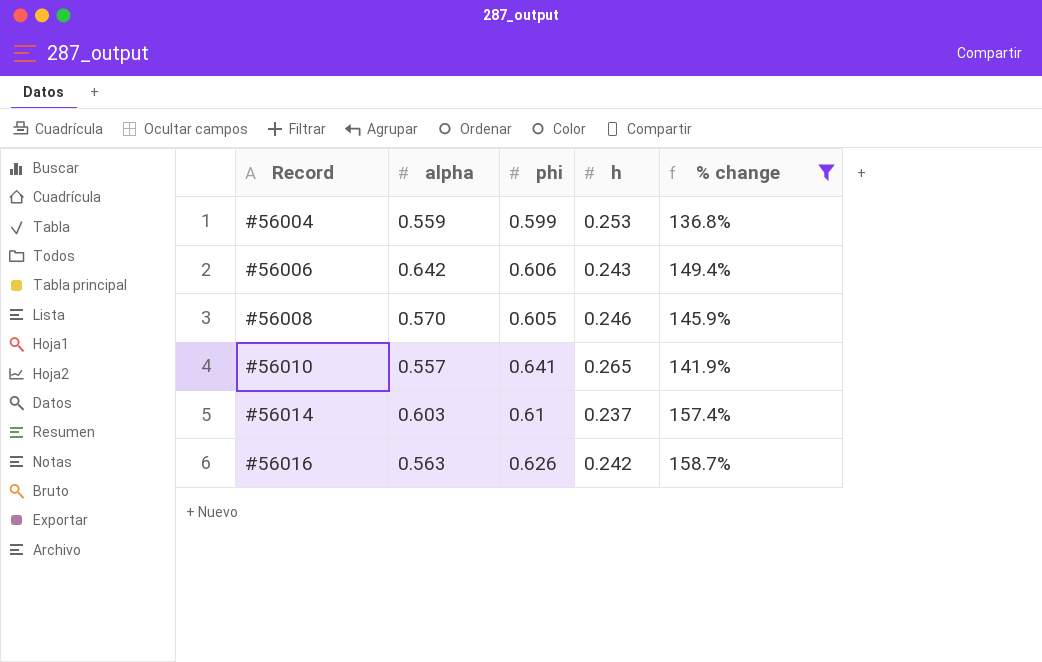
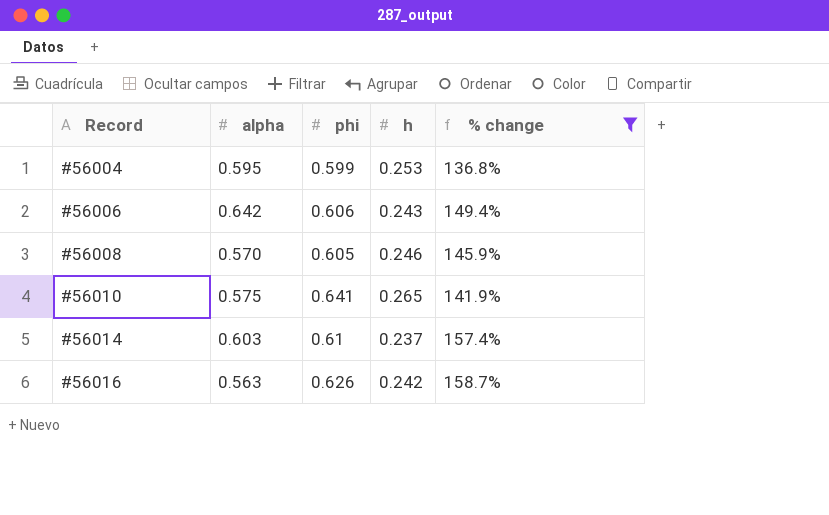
#56004 | alpha: 0.559 -> 0.595
#56010 | alpha: 0.557 -> 0.575

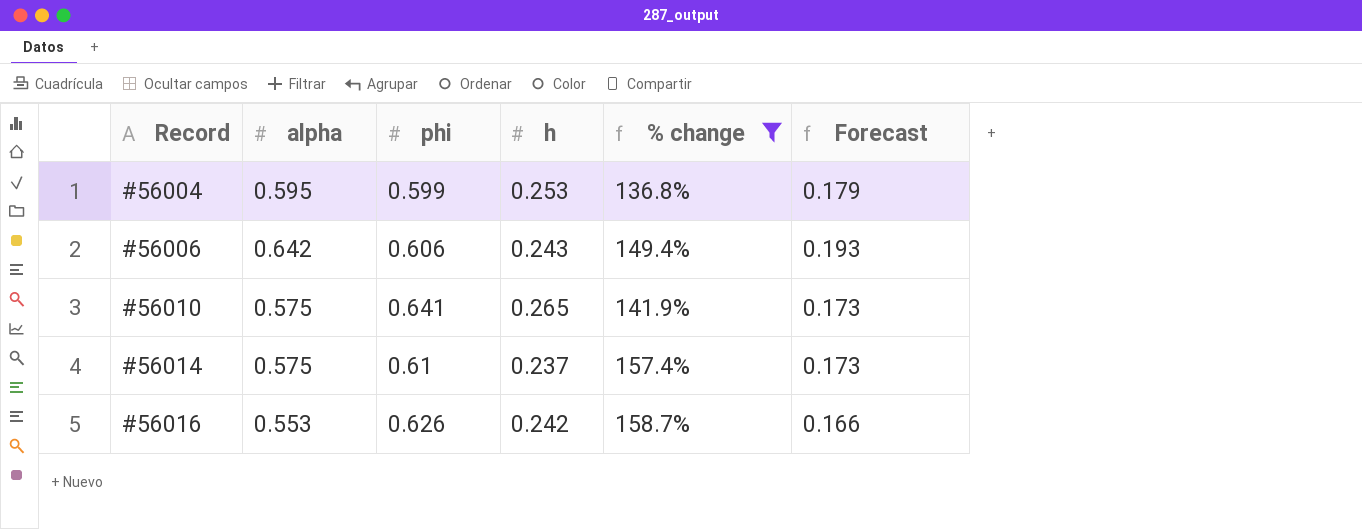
column Forecast | formula: none -> [alpha] * 0.3
row #56008: 0.570 | 0.605 | 0.246 | 145.9% -> none
#56014 | alpha: 0.603 -> 0.575
#56016 | alpha: 0.563 -> 0.553

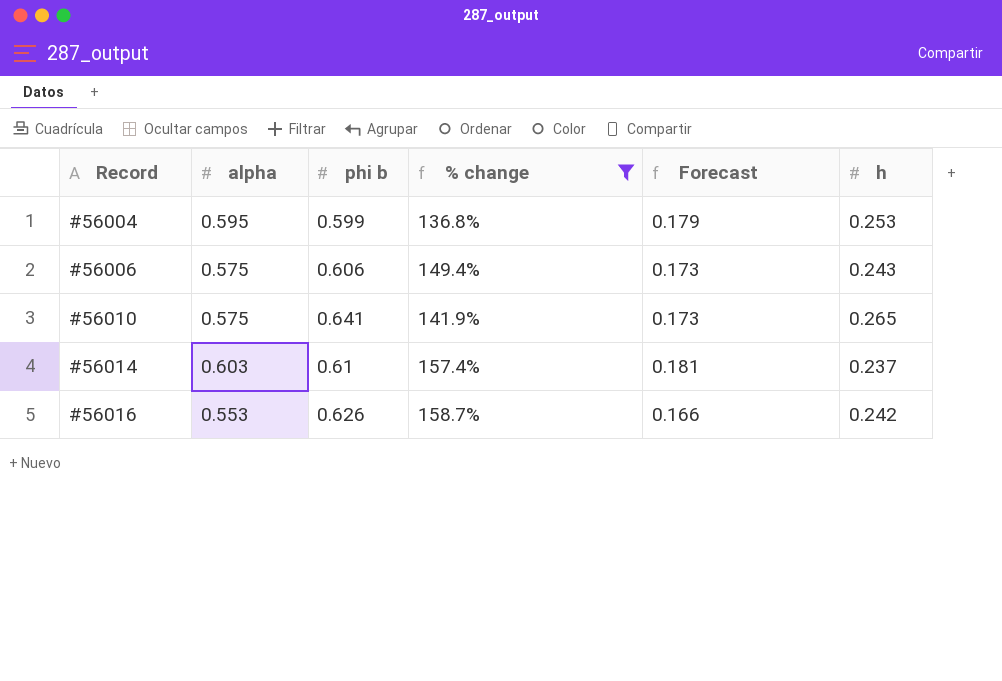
column name: phi -> phi b
column h | position: 4 -> 6
#56006 | alpha: 0.642 -> 0.575
#56006 | Forecast: 0.193 -> 0.173
#56014 | alpha: 0.575 -> 0.603
#56014 | Forecast: 0.173 -> 0.181

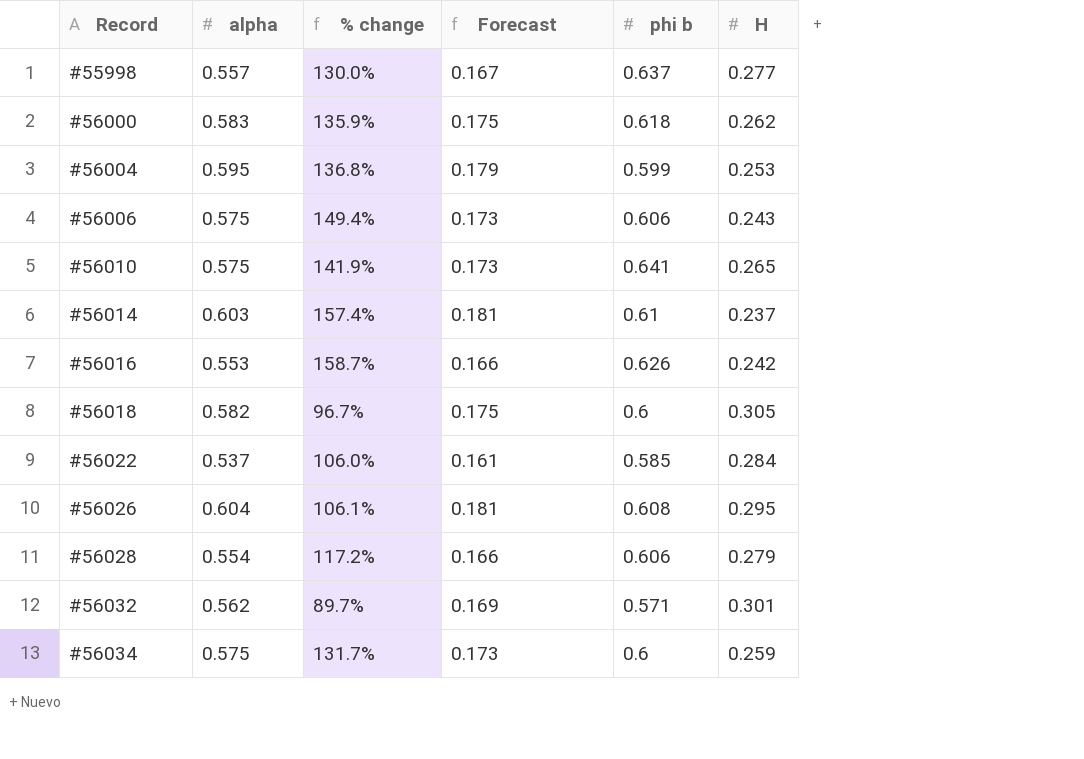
filter: % change >= 136.8% -> none
column phi b | position: 3 -> 5
column name: h -> H

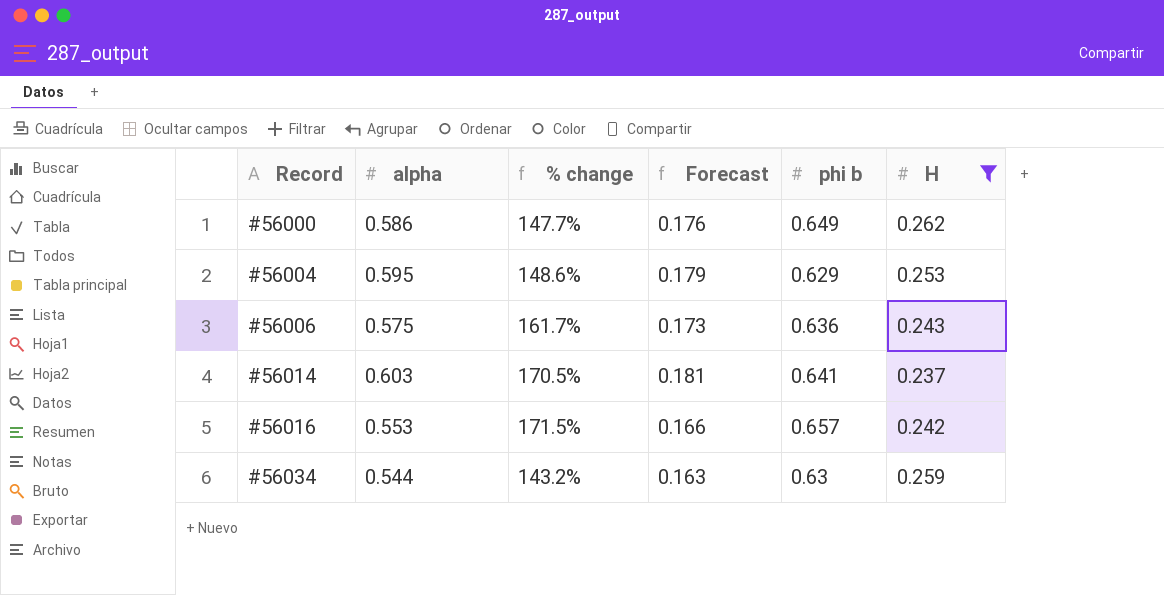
filter: none -> H <= 0.262
#56000 | alpha: 0.583 -> 0.586
#56000 | % change: 135.9% -> 147.7%
#56000 | Forecast: 0.175 -> 0.176
#56000 | phi b: 0.618 -> 0.649
#56004 | % change: 136.8% -> 148.6%
#56004 | phi b: 0.599 -> 0.629
#56006 | % change: 149.4% -> 161.7%
#56006 | phi b: 0.606 -> 0.636
#56014 | % change: 157.4% -> 170.5%
#56014 | phi b: 0.61 -> 0.641
#56016 | % change: 158.7% -> 171.5%
#56016 | phi b: 0.626 -> 0.657
#56034 | alpha: 0.575 -> 0.544
#56034 | % change: 131.7% -> 143.2%
#56034 | Forecast: 0.173 -> 0.163
#56034 | phi b: 0.6 -> 0.63

